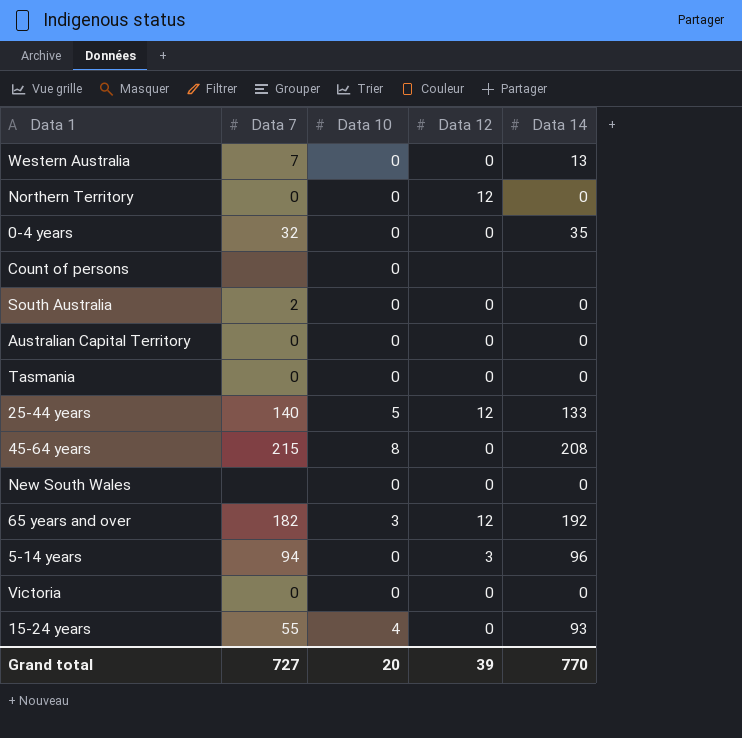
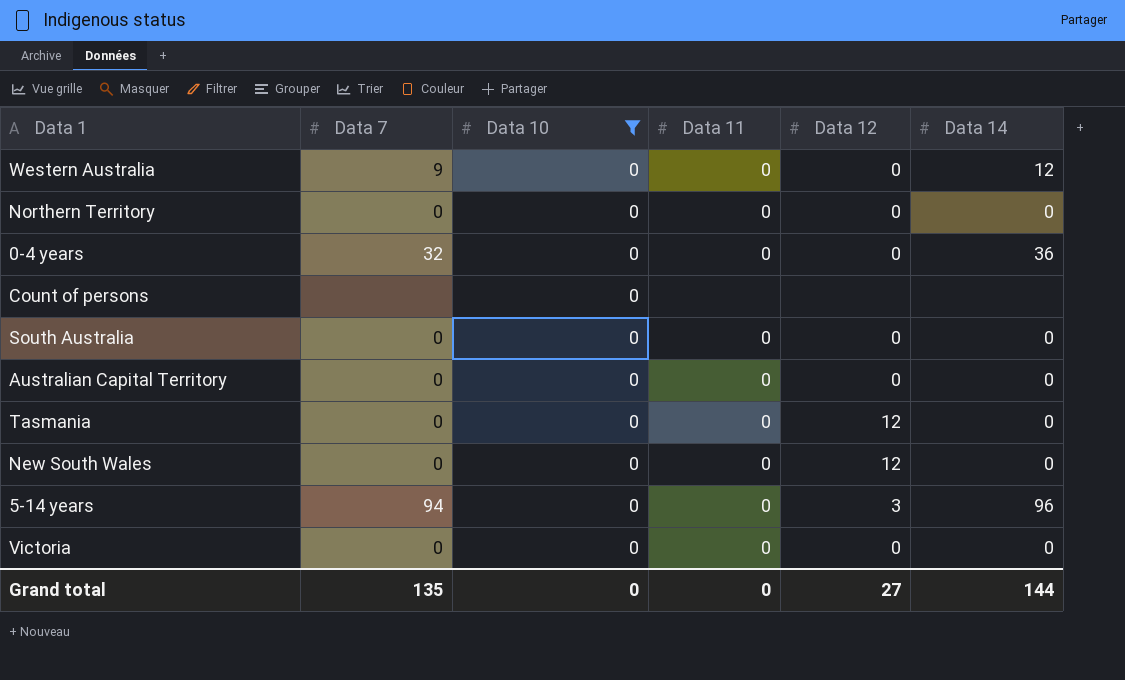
filter: none -> Data 10 = 0
column Data 11 | position: none -> 4
Western Australia | Data 7: 7 -> 9
Western Australia | Data 14: 13 -> 12
Northern Territory | Data 12: 12 -> 0
0-4 years | Data 14: 35 -> 36
South Australia | Data 7: 2 -> 0
Tasmania | Data 12: 0 -> 12
New South Wales | Data 7: none -> 0
New South Wales | Data 12: 0 -> 12
Grand total | Data 7: 727 -> 135
Grand total | Data 10: 20 -> 0
Grand total | Data 12: 39 -> 27
Grand total | Data 14: 770 -> 144

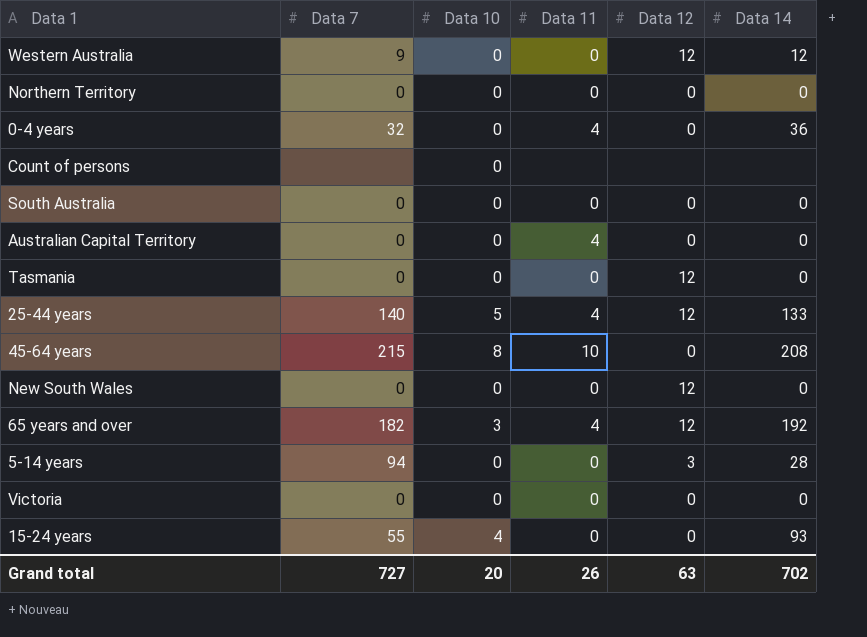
filter: Data 10 = 0 -> none
Western Australia | Data 12: 0 -> 12
0-4 years | Data 11: 0 -> 4
Australian Capital Territory | Data 11: 0 -> 4
5-14 years | Data 14: 96 -> 28
Grand total | Data 7: 135 -> 727
Grand total | Data 10: 0 -> 20
Grand total | Data 11: 0 -> 26
Grand total | Data 12: 27 -> 63
Grand total | Data 14: 144 -> 702

